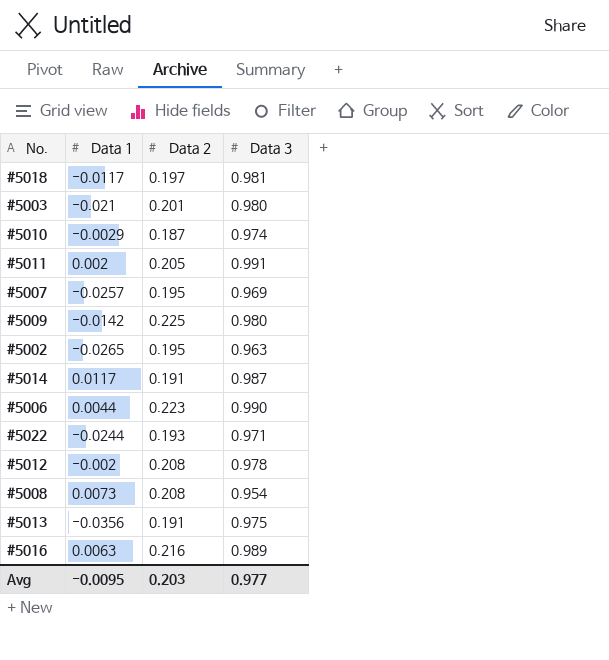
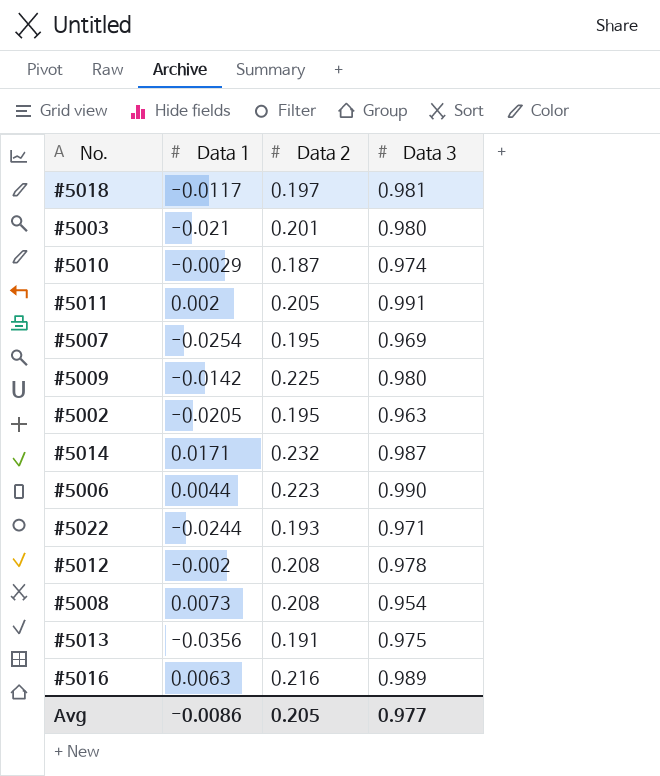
#5007 | Data 1: -0.0257 -> -0.0254
#5002 | Data 1: -0.0265 -> -0.0205
#5014 | Data 1: 0.0117 -> 0.0171
#5014 | Data 2: 0.191 -> 0.232
Avg | Data 1: -0.0095 -> -0.0086
Avg | Data 2: 0.203 -> 0.205

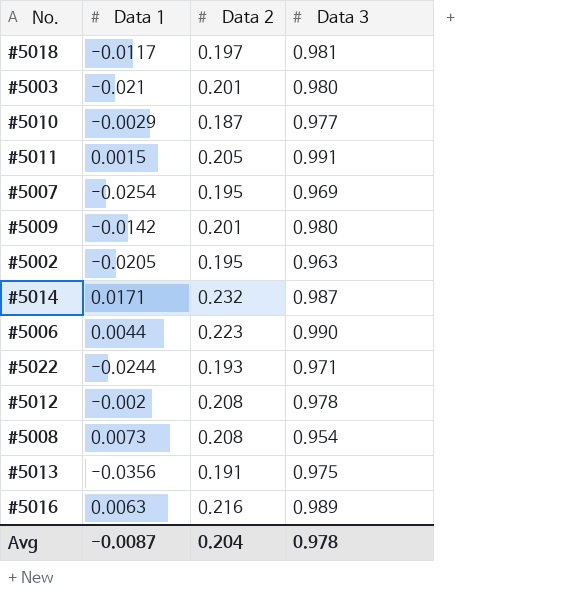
#5010 | Data 3: 0.974 -> 0.977
#5011 | Data 1: 0.002 -> 0.0015
#5009 | Data 2: 0.225 -> 0.201
Avg | Data 1: -0.0086 -> -0.0087
Avg | Data 2: 0.205 -> 0.204
Avg | Data 3: 0.977 -> 0.978

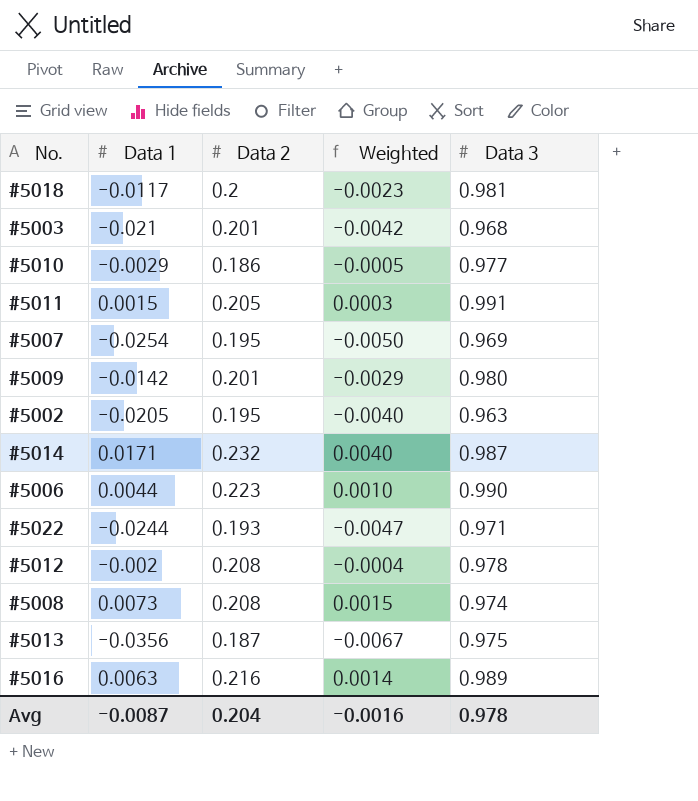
column Weighted | formula: none -> [Data 1] * [Data 2]
#5018 | Data 2: 0.197 -> 0.2
#5003 | Data 3: 0.980 -> 0.968
#5010 | Data 2: 0.187 -> 0.186
#5008 | Data 3: 0.954 -> 0.974
#5013 | Data 2: 0.191 -> 0.187

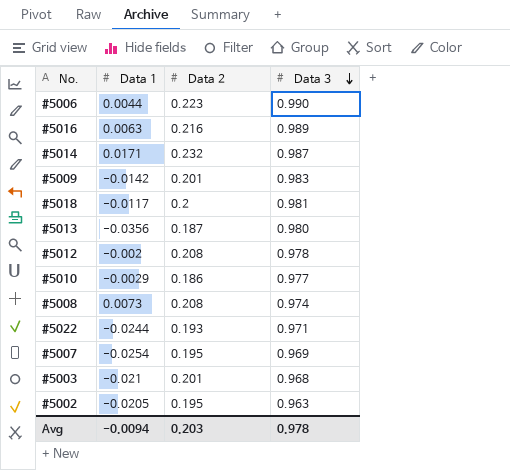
row order: none -> Data 3 descending
column Weighted | formula: [Data 1] * [Data 2] -> none
row #5011: 0.0015 | 0.205 | 0.0003 | 0.991 -> none
#5009 | Data 3: 0.980 -> 0.983
#5013 | Data 3: 0.975 -> 0.980
Avg | Data 1: -0.0087 -> -0.0094
Avg | Data 2: 0.204 -> 0.203

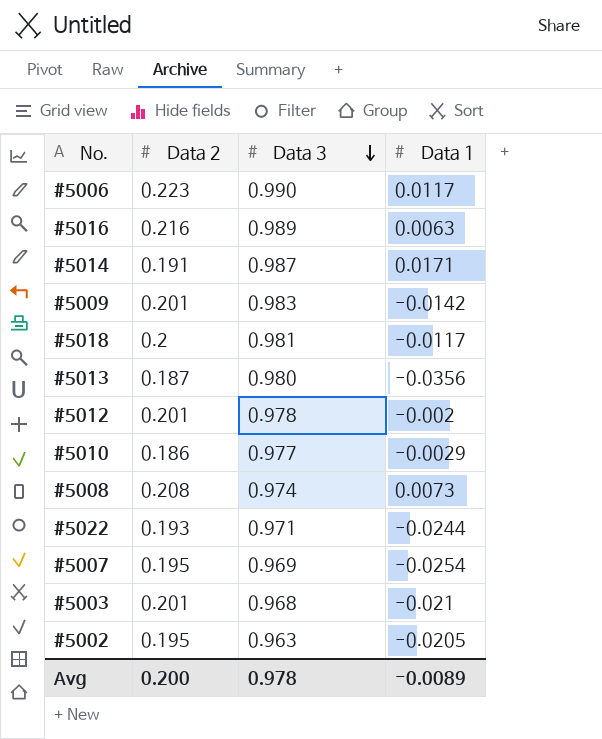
column Data 1 | position: 2 -> 4
#5006 | Data 1: 0.0044 -> 0.0117
#5014 | Data 2: 0.232 -> 0.191
#5012 | Data 2: 0.208 -> 0.201
Avg | Data 2: 0.203 -> 0.200
Avg | Data 1: -0.0094 -> -0.0089

